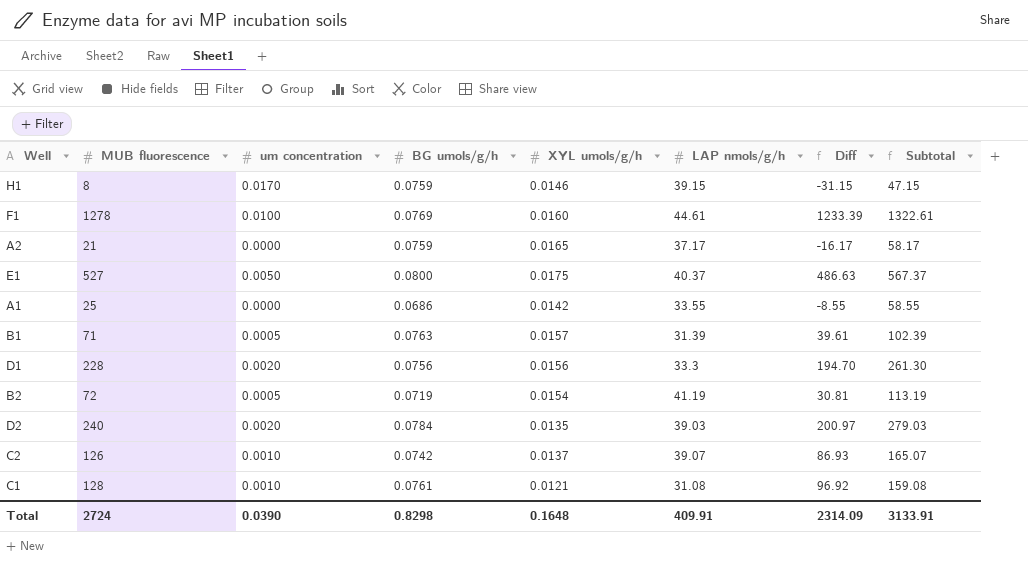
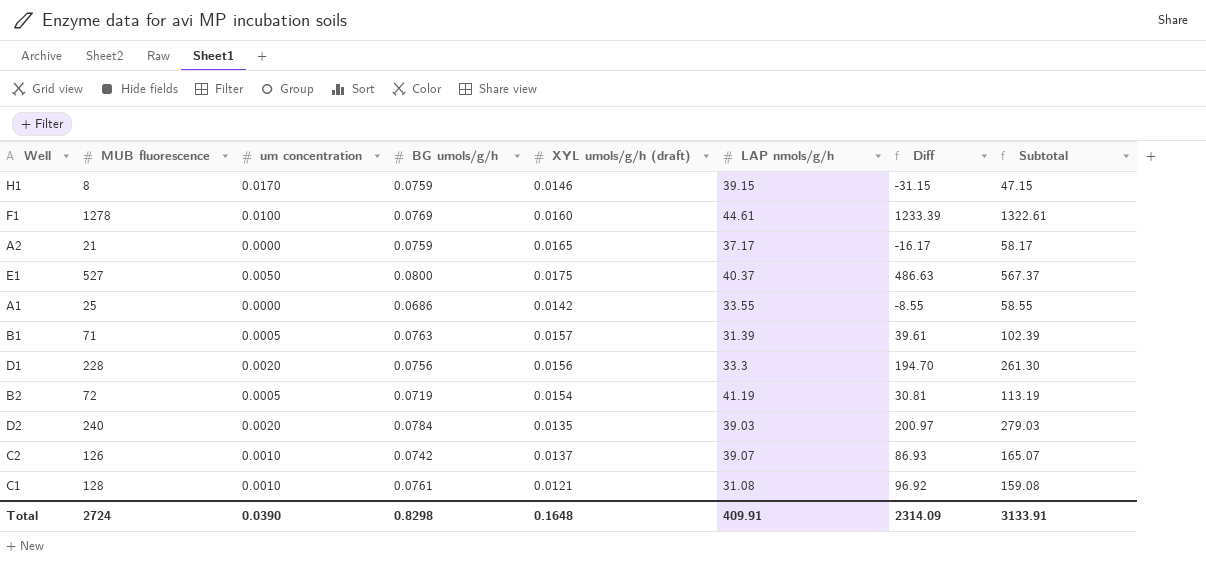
column name: XYL umols/g/h -> XYL umols/g/h (draft)

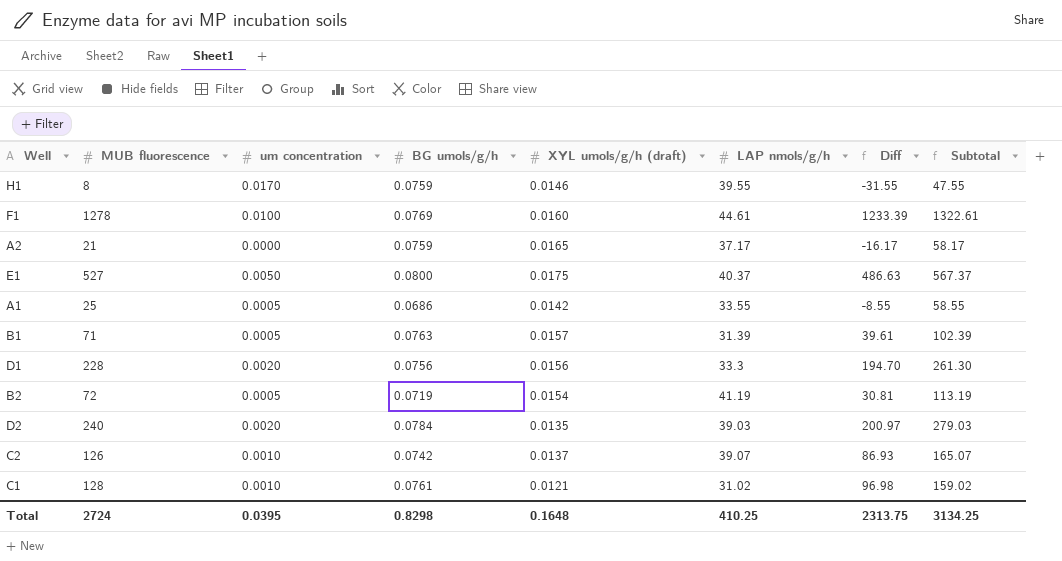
H1 | LAP nmols/g/h: 39.15 -> 39.55
H1 | Diff: -31.15 -> -31.55
H1 | Subtotal: 47.15 -> 47.55
A1 | um concentration: 0.0000 -> 0.0005
C1 | LAP nmols/g/h: 31.08 -> 31.02
C1 | Diff: 96.92 -> 96.98
C1 | Subtotal: 159.08 -> 159.02
Total | um concentration: 0.0390 -> 0.0395
Total | LAP nmols/g/h: 409.91 -> 410.25
Total | Diff: 2314.09 -> 2313.75
Total | Subtotal: 3133.91 -> 3134.25

